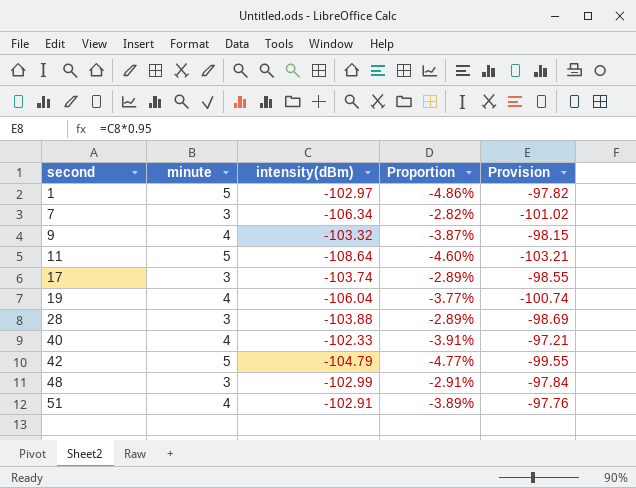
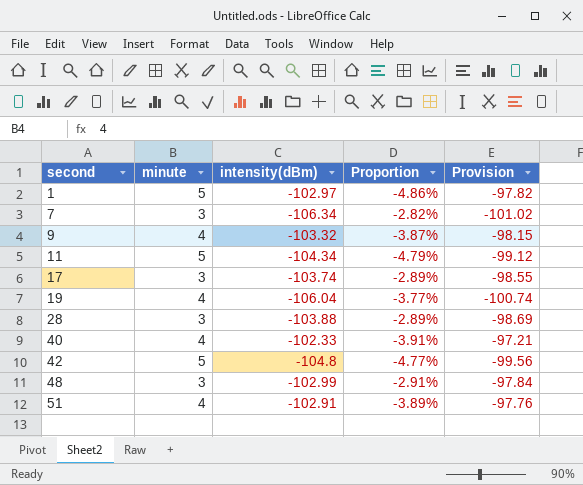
11 | intensity(dBm): -108.64 -> -104.34
11 | Proportion: -4.60% -> -4.79%
11 | Provision: -103.21 -> -99.12
42 | intensity(dBm): -104.79 -> -104.8
42 | Provision: -99.55 -> -99.56

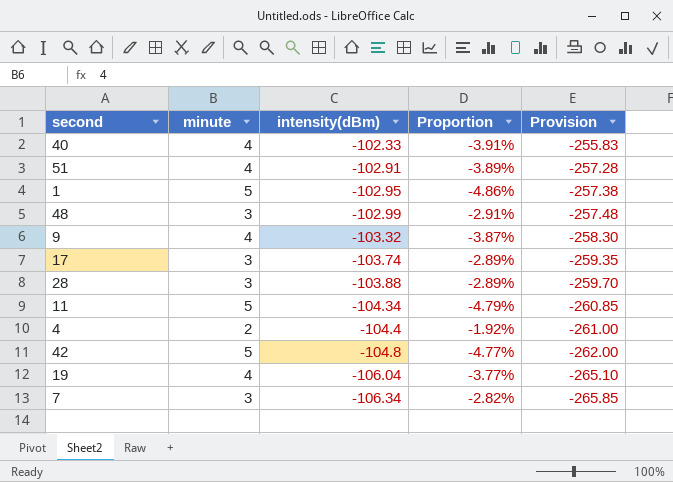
row order: second ascending -> intensity(dBm) descending
column Provision | formula: [intensity(dBm)] * 0.95 -> [intensity(dBm)] * 2.5
1 | intensity(dBm): -102.97 -> -102.95
row 4: none -> 2 | -104.4 | -1.92% | -261.00

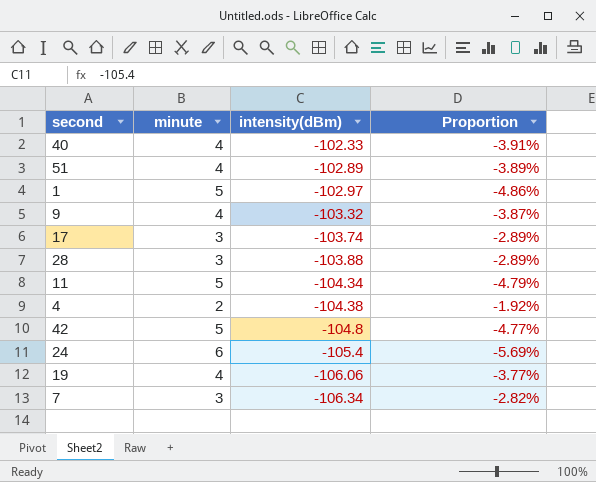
column Provision | formula: [intensity(dBm)] * 2.5 -> none
row 48: 3 | -102.99 | -2.91% | -257.48 -> none
51 | intensity(dBm): -102.91 -> -102.89
1 | intensity(dBm): -102.95 -> -102.97
4 | intensity(dBm): -104.4 -> -104.38
row 24: none -> 6 | -105.4 | -5.69%
19 | intensity(dBm): -106.04 -> -106.06

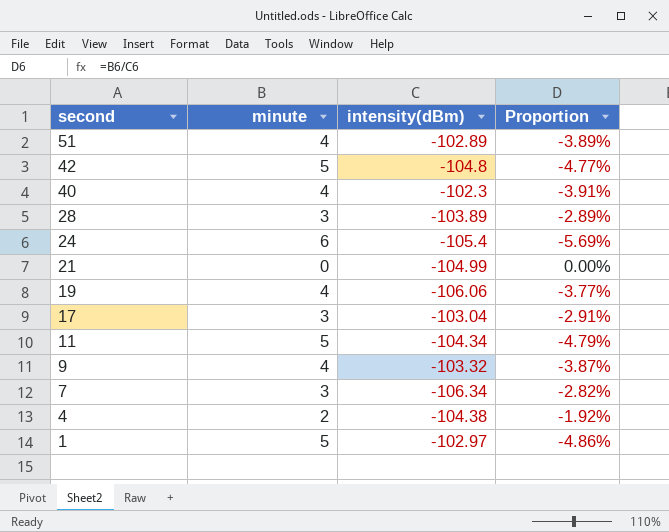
row order: intensity(dBm) descending -> second descending
40 | intensity(dBm): -102.33 -> -102.3
28 | intensity(dBm): -103.88 -> -103.89
row 21: none -> 0 | -104.99 | 0.00%
17 | intensity(dBm): -103.74 -> -103.04
17 | Proportion: -2.89% -> -2.91%

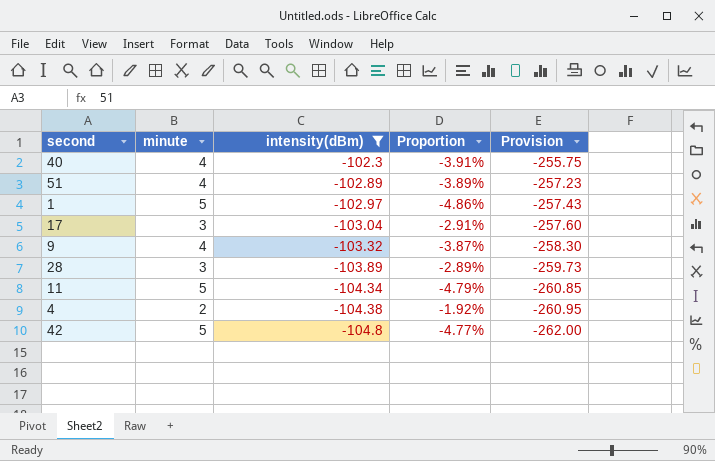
filter: none -> intensity(dBm) >= -104.8
row order: second descending -> intensity(dBm) descending
column Provision | formula: none -> [intensity(dBm)] * 2.5

